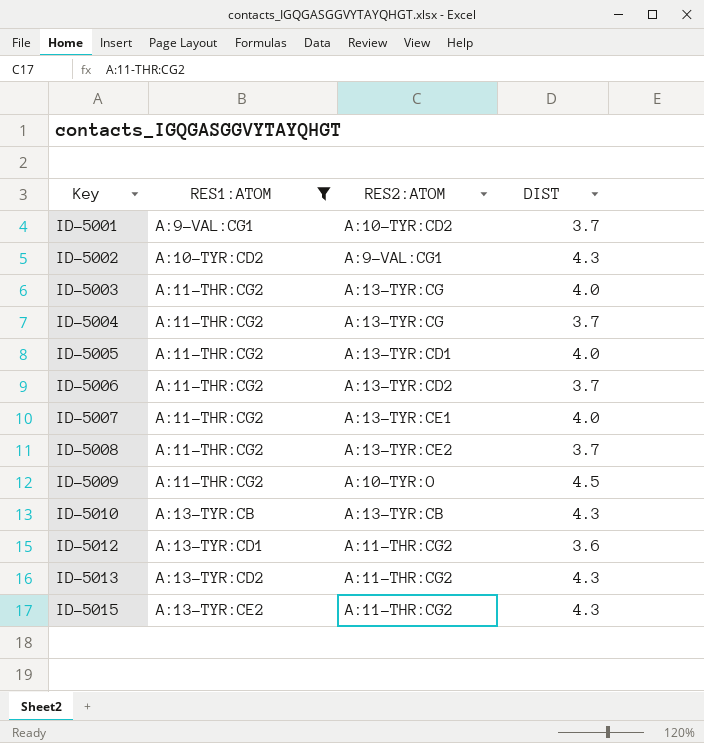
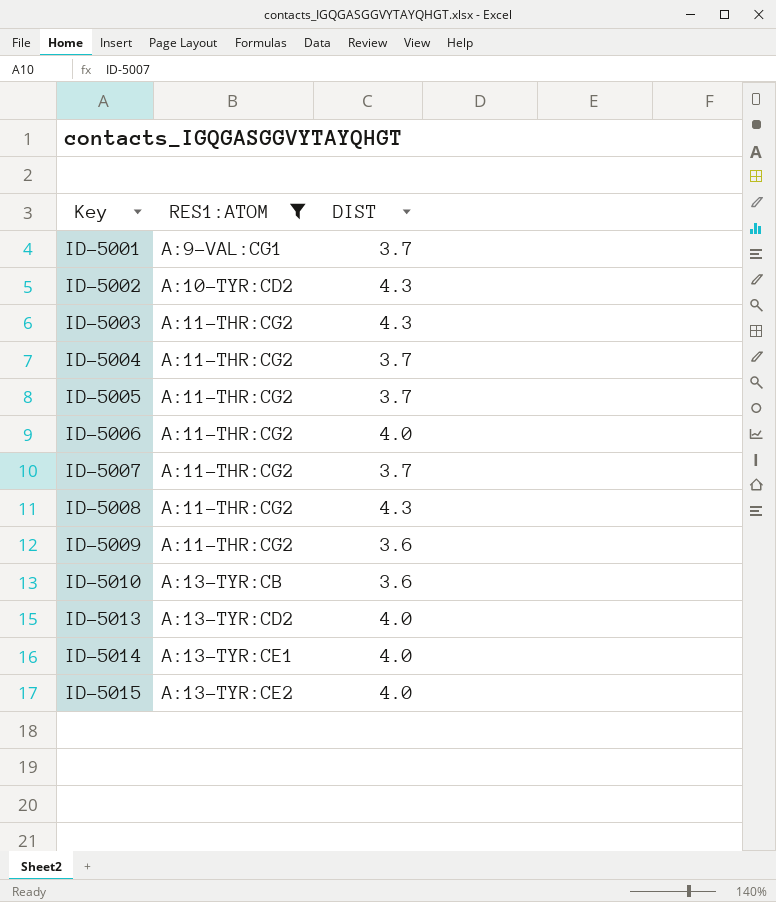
column RES2:ATOM | position: 3 -> none
row ID-5012: A:13-TYR:CD1 | A:11-THR:CG2 | 3.6 -> none
ID-5003 | DIST: 4.0 -> 4.3
ID-5005 | DIST: 4.0 -> 3.7
ID-5006 | DIST: 3.7 -> 4.0
ID-5007 | DIST: 4.0 -> 3.7
ID-5008 | DIST: 3.7 -> 4.3
ID-5009 | DIST: 4.5 -> 3.6
ID-5010 | DIST: 4.3 -> 3.6
ID-5013 | DIST: 4.3 -> 4.0
row ID-5014: none -> A:13-TYR:CE1 | 4.0
ID-5015 | DIST: 4.3 -> 4.0

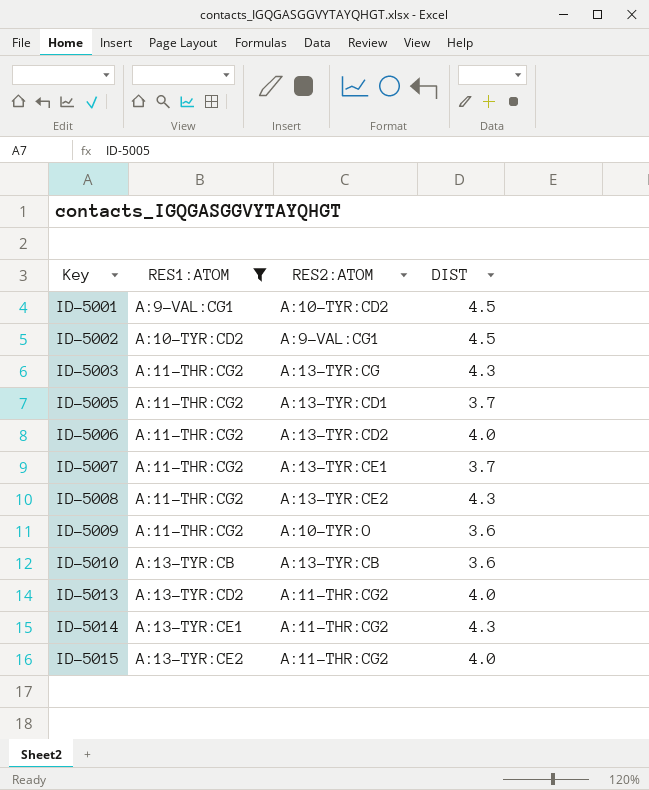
column RES2:ATOM | position: none -> 3
row ID-5004: A:11-THR:CG2 | 3.7 -> none
ID-5001 | DIST: 3.7 -> 4.5
ID-5002 | DIST: 4.3 -> 4.5
ID-5014 | DIST: 4.0 -> 4.3

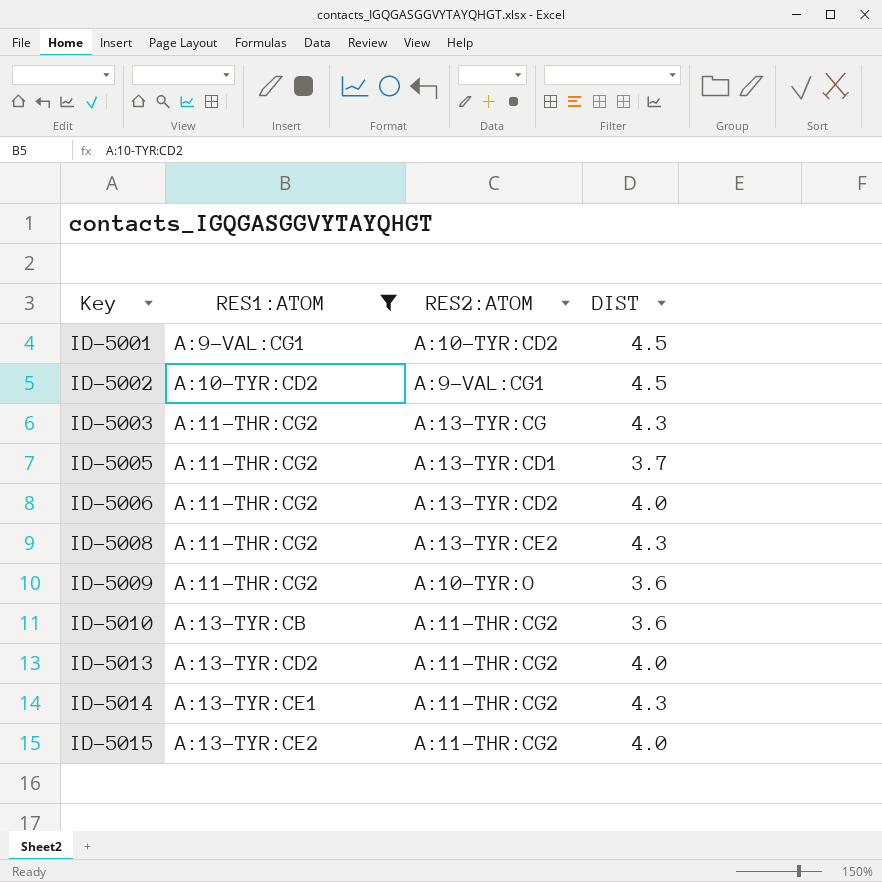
row ID-5007: A:11-THR:CG2 | A:13-TYR:CE1 | 3.7 -> none
ID-5010 | RES2:ATOM: A:13-TYR:CB -> A:11-THR:CG2

